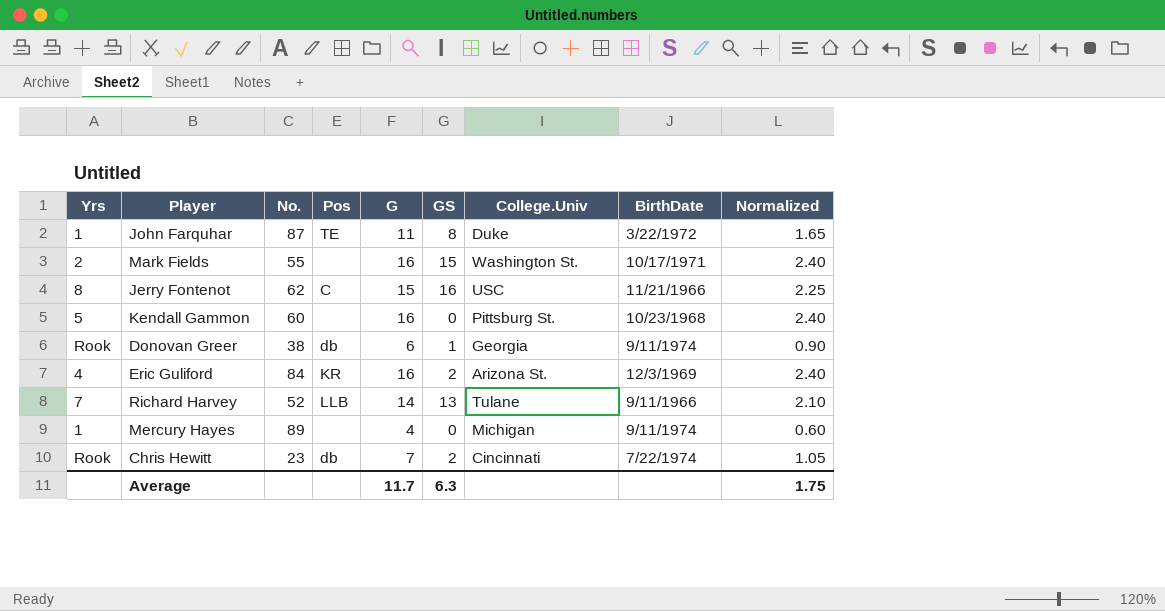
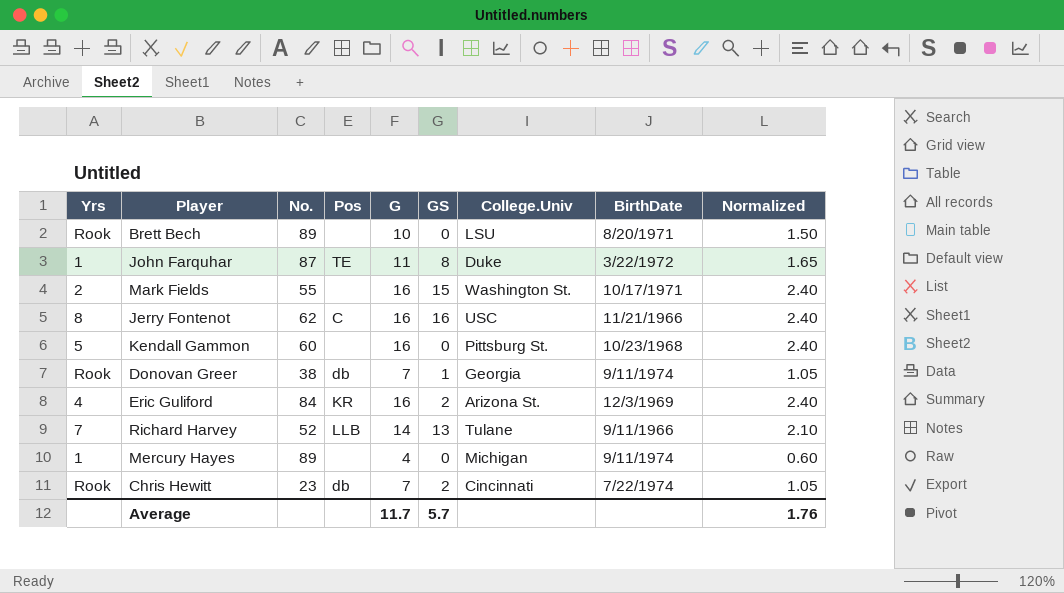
row Brett Bech: none -> Rook | 89 | none | 10 | 0 | LSU | 8/20/1971 | 1.50
Jerry Fontenot | G: 15 -> 16
Jerry Fontenot | Normalized: 2.25 -> 2.40
Donovan Greer | G: 6 -> 7
Donovan Greer | Normalized: 0.90 -> 1.05
Average | GS: 6.3 -> 5.7
Average | Normalized: 1.75 -> 1.76

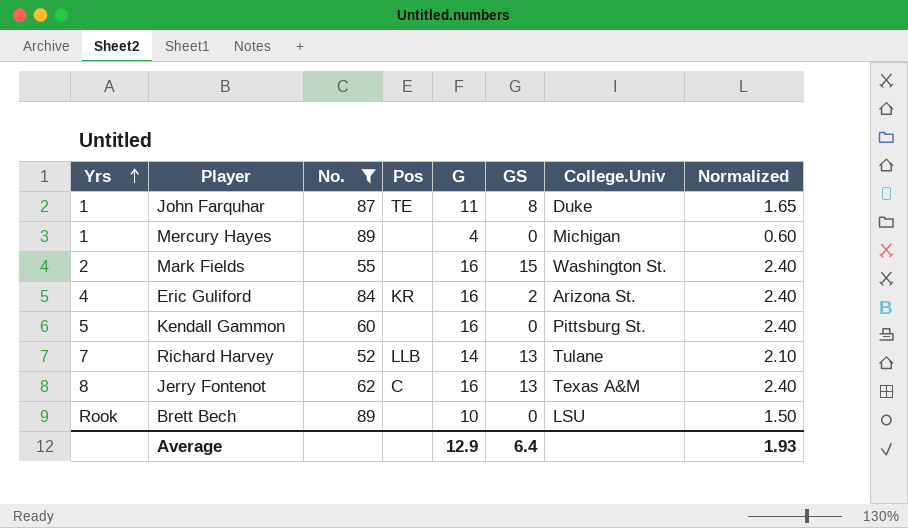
filter: none -> No. >= 52
row order: none -> Yrs ascending
column BirthDate | position: 8 -> none
Jerry Fontenot | GS: 16 -> 13
Jerry Fontenot | College.Univ: USC -> Texas A&M
Average | G: 11.7 -> 12.9
Average | GS: 5.7 -> 6.4
Average | Normalized: 1.76 -> 1.93

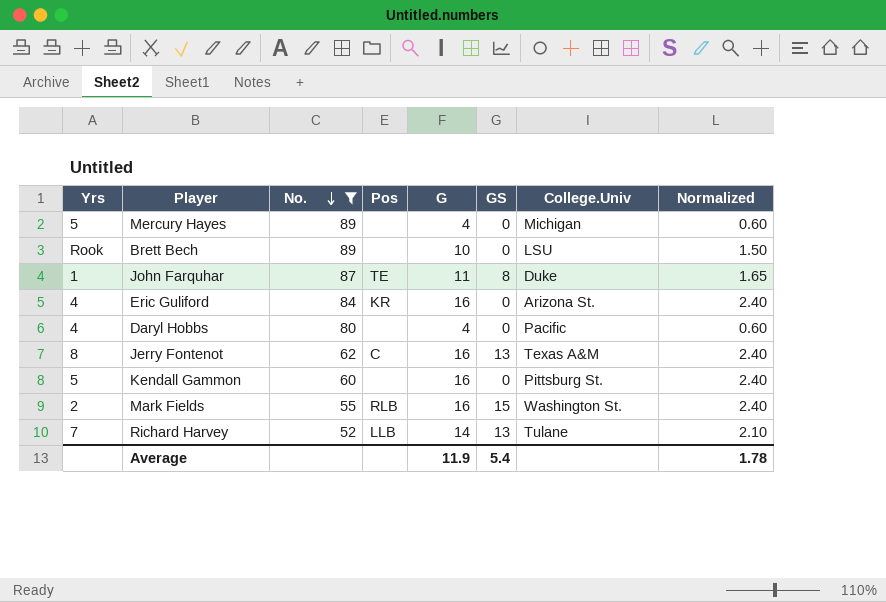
row order: Yrs ascending -> No. descending
Mercury Hayes | Yrs: 1 -> 5
Eric Guliford | GS: 2 -> 0
row Daryl Hobbs: none -> 4 | 80 | none | 4 | 0 | Pacific | 0.60
Mark Fields | Pos: none -> RLB
Average | G: 12.9 -> 11.9
Average | GS: 6.4 -> 5.4
Average | Normalized: 1.93 -> 1.78

